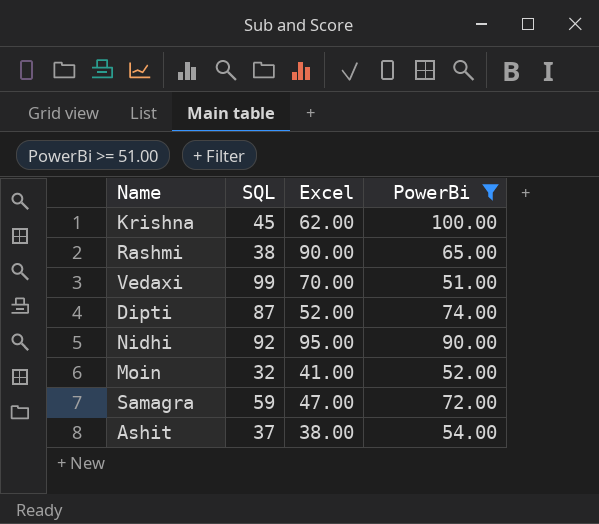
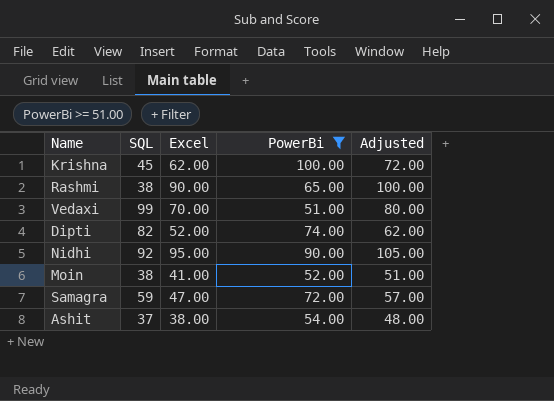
column Adjusted | formula: none -> [Excel] + 10
Dipti | SQL: 87 -> 82
Moin | SQL: 32 -> 38

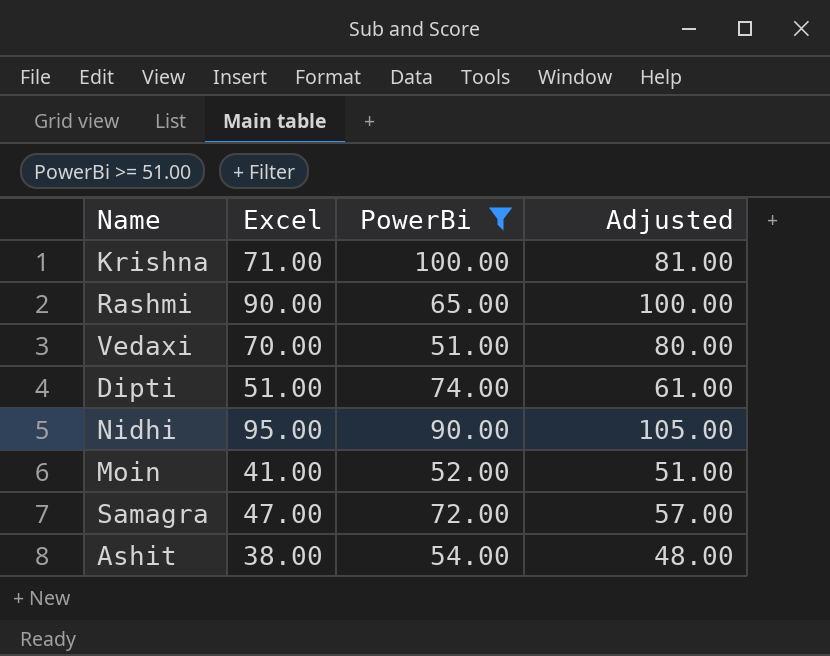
column SQL | position: 2 -> none
Krishna | Excel: 62.00 -> 71.00
Krishna | Adjusted: 72.00 -> 81.00
Dipti | Excel: 52.00 -> 51.00
Dipti | Adjusted: 62.00 -> 61.00

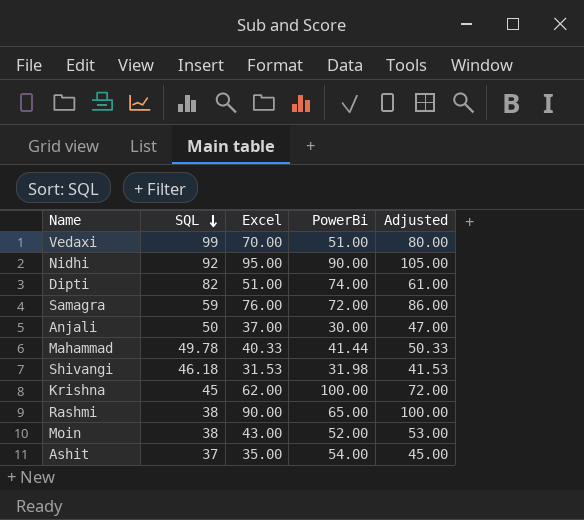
filter: PowerBi >= 51.00 -> none
row order: none -> SQL descending
column SQL | position: none -> 2
Samagra | Excel: 47.00 -> 76.00
Samagra | Adjusted: 57.00 -> 86.00
Krishna | Excel: 71.00 -> 62.00
Krishna | Adjusted: 81.00 -> 72.00
Moin | Excel: 41.00 -> 43.00
Moin | Adjusted: 51.00 -> 53.00
Ashit | Excel: 38.00 -> 35.00
Ashit | Adjusted: 48.00 -> 45.00

